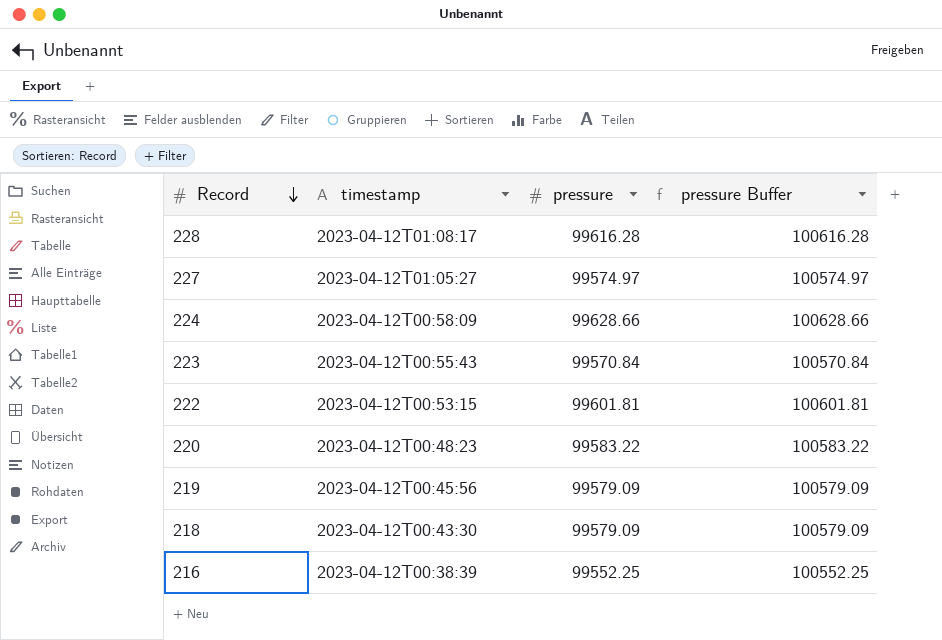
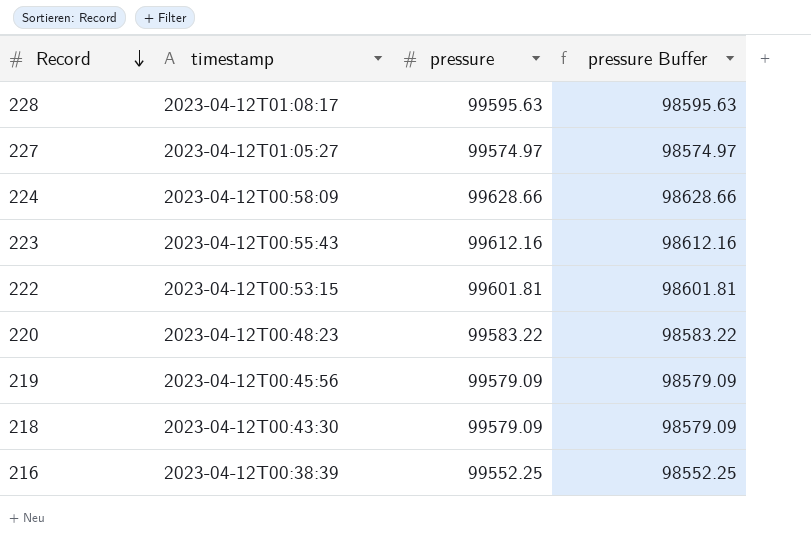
column pressure Buffer | formula: [pressure] + 1000 -> [pressure] - 1000
228 | pressure: 99616.28 -> 99595.63
223 | pressure: 99570.84 -> 99612.16

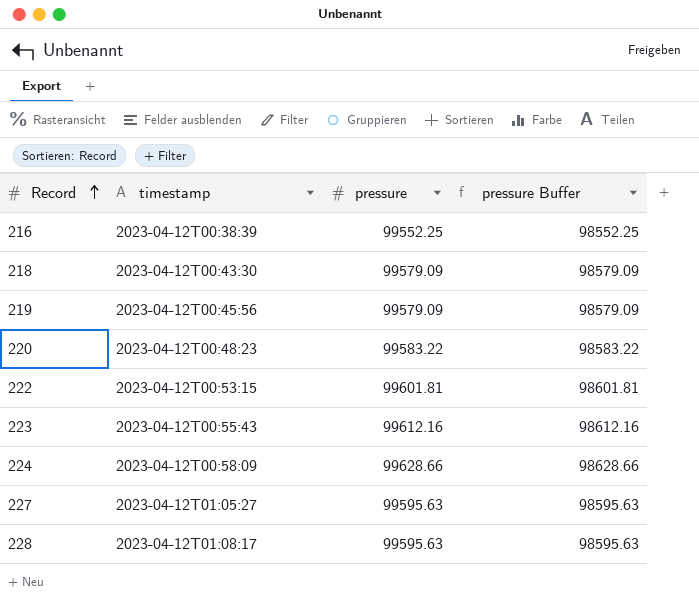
row order: Record descending -> Record ascending
227 | pressure: 99574.97 -> 99595.63
227 | pressure Buffer: 98574.97 -> 98595.63

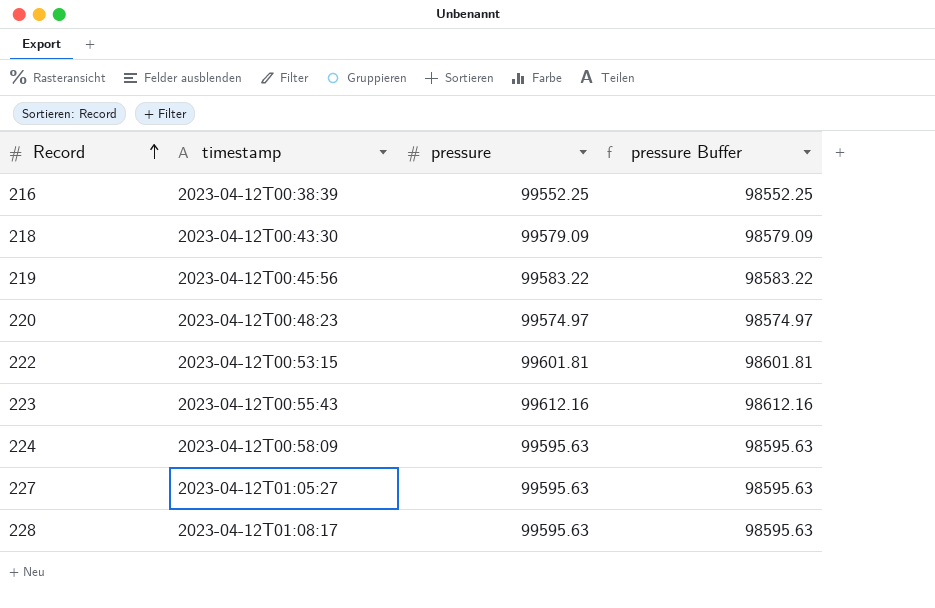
219 | pressure: 99579.09 -> 99583.22
219 | pressure Buffer: 98579.09 -> 98583.22
220 | pressure: 99583.22 -> 99574.97
220 | pressure Buffer: 98583.22 -> 98574.97
224 | pressure: 99628.66 -> 99595.63
224 | pressure Buffer: 98628.66 -> 98595.63

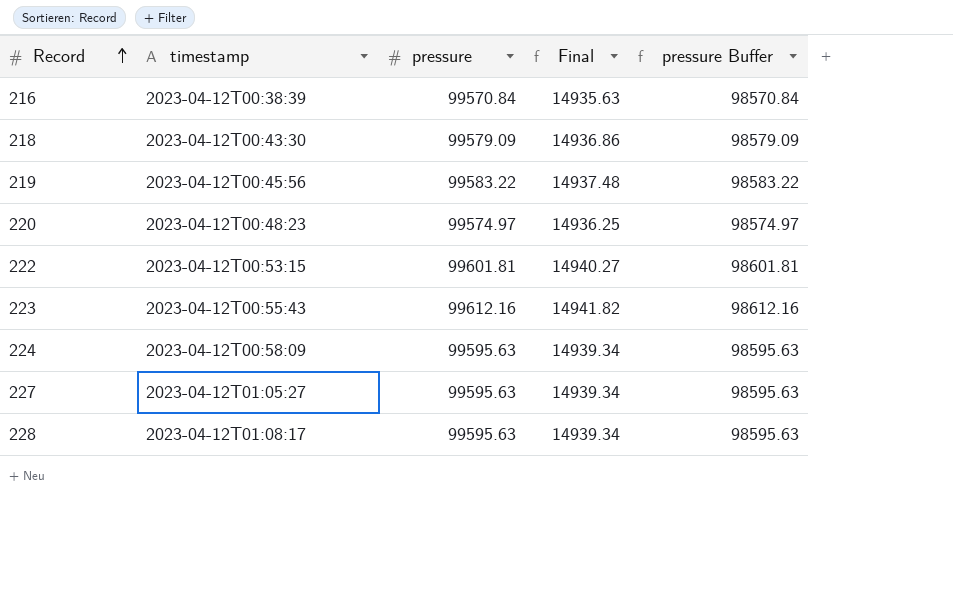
column Final | formula: none -> [pressure] * 0.15
216 | pressure: 99552.25 -> 99570.84
216 | pressure Buffer: 98552.25 -> 98570.84

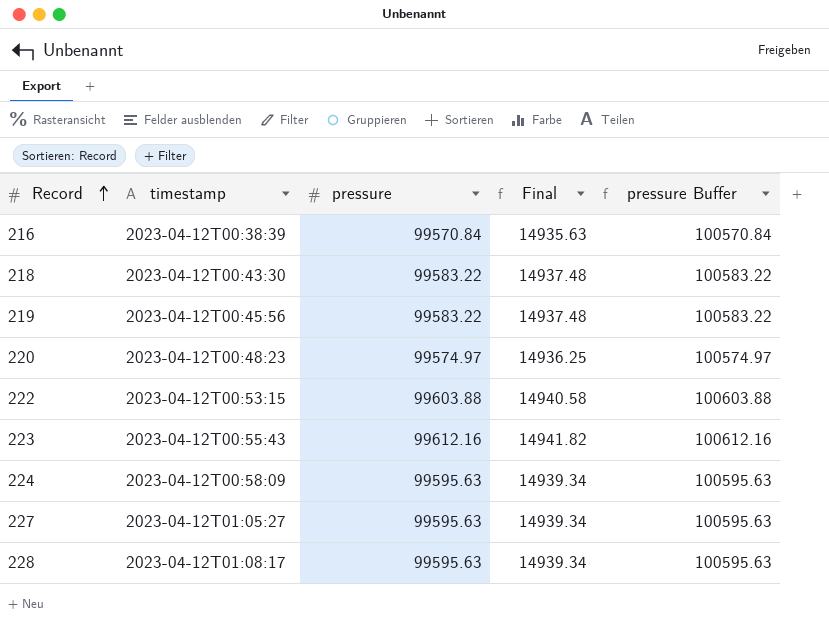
column pressure Buffer | formula: [pressure] - 1000 -> [pressure] + 1000
218 | pressure: 99579.09 -> 99583.22
218 | Final: 14936.86 -> 14937.48
222 | pressure: 99601.81 -> 99603.88
222 | Final: 14940.27 -> 14940.58

